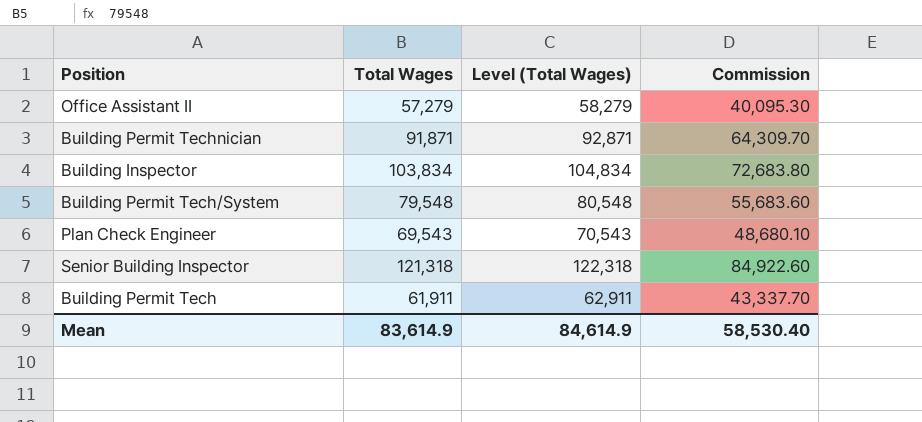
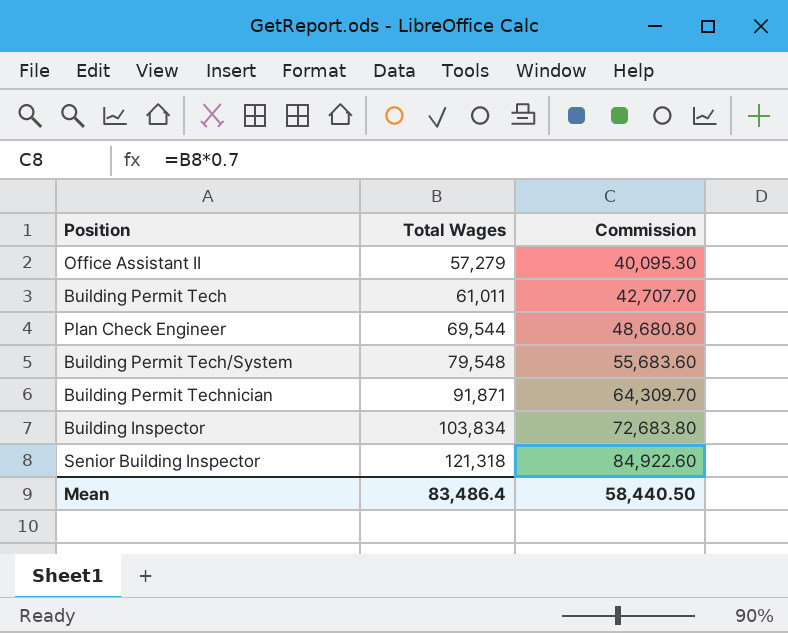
row order: none -> Total Wages ascending
column Level (Total Wages) | formula: [Total Wages] + 1000 -> none
Building Permit Tech | Total Wages: 61,911 -> 61,011
Building Permit Tech | Commission: 43,337.70 -> 42,707.70
Plan Check Engineer | Total Wages: 69,543 -> 69,544
Plan Check Engineer | Commission: 48,680.10 -> 48,680.80
Mean | Total Wages: 83,614.9 -> 83,486.4
Mean | Commission: 58,530.40 -> 58,440.50

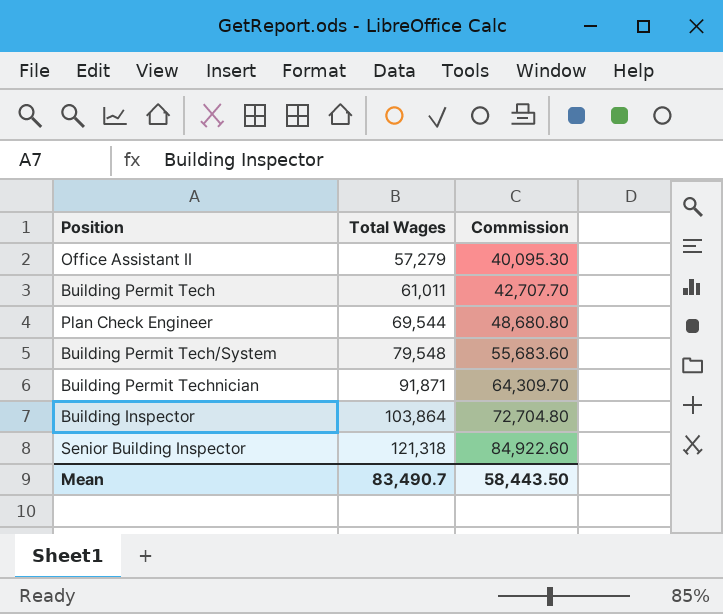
Building Inspector | Total Wages: 103,834 -> 103,864
Building Inspector | Commission: 72,683.80 -> 72,704.80
Mean | Total Wages: 83,486.4 -> 83,490.7
Mean | Commission: 58,440.50 -> 58,443.50

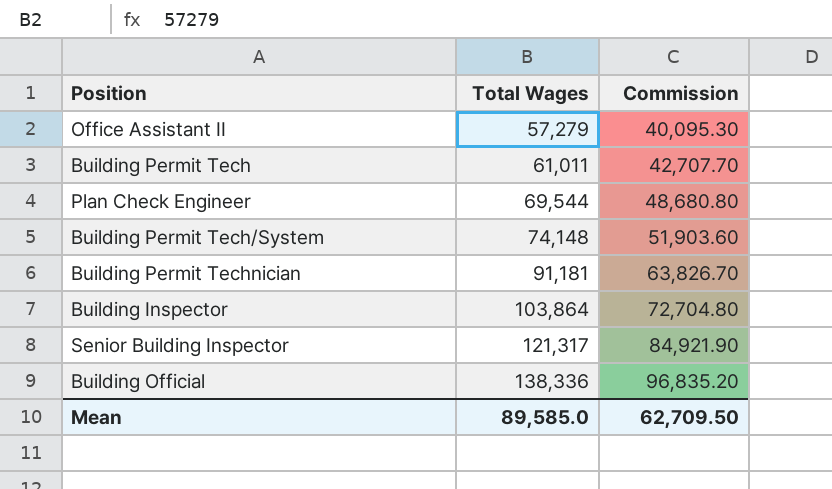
Building Permit Tech/System | Total Wages: 79,548 -> 74,148
Building Permit Tech/System | Commission: 55,683.60 -> 51,903.60
Building Permit Technician | Total Wages: 91,871 -> 91,181
Building Permit Technician | Commission: 64,309.70 -> 63,826.70
Senior Building Inspector | Total Wages: 121,318 -> 121,317
Senior Building Inspector | Commission: 84,922.60 -> 84,921.90
row Building Official: none -> 138,336 | 96,835.20
Mean | Total Wages: 83,490.7 -> 89,585.0
Mean | Commission: 58,443.50 -> 62,709.50

